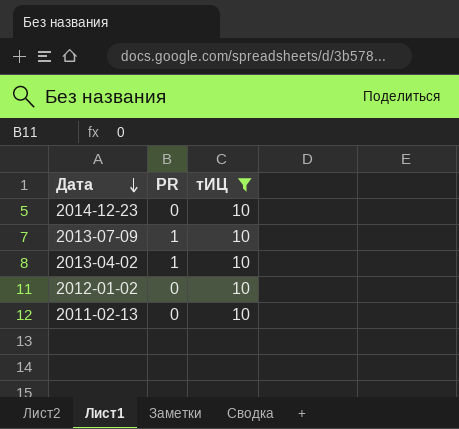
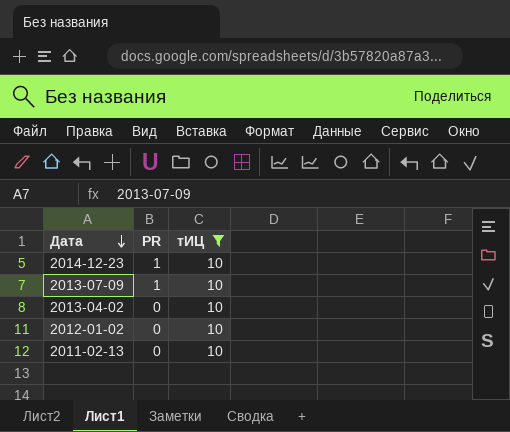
2014-12-23 | PR: 0 -> 1
2013-04-02 | PR: 1 -> 0

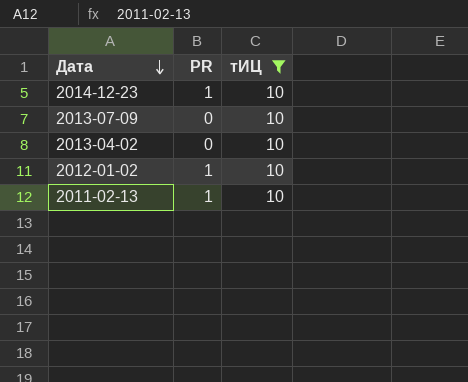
2013-07-09 | PR: 1 -> 0
2012-01-02 | PR: 0 -> 1
2011-02-13 | PR: 0 -> 1

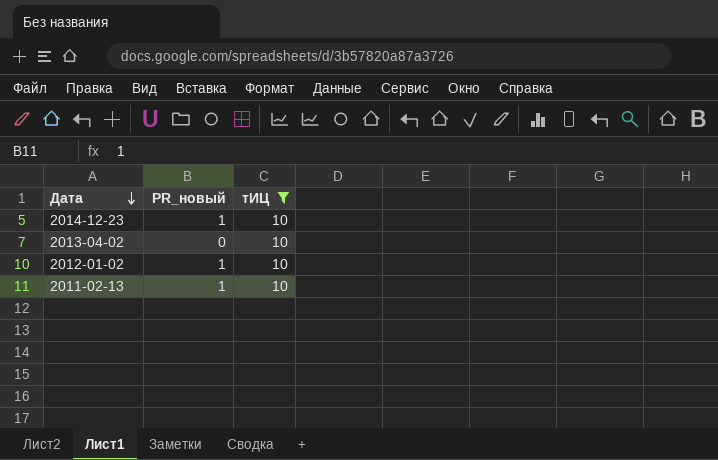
column name: PR -> PR_новый
row 2013-07-09: 0 | 10 -> none

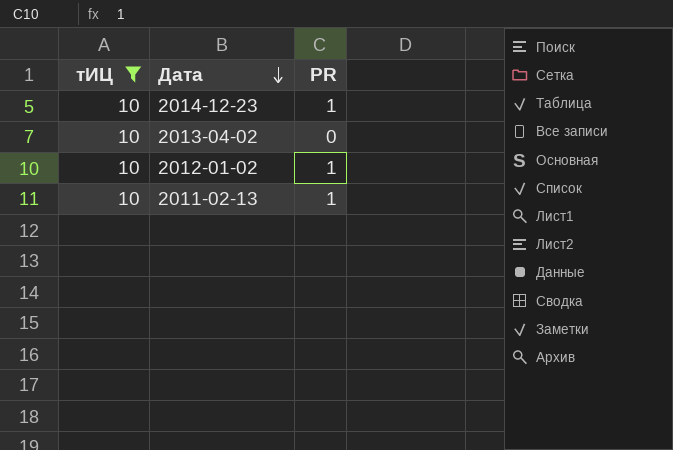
column тИЦ | position: 3 -> 1
column name: PR_новый -> PR

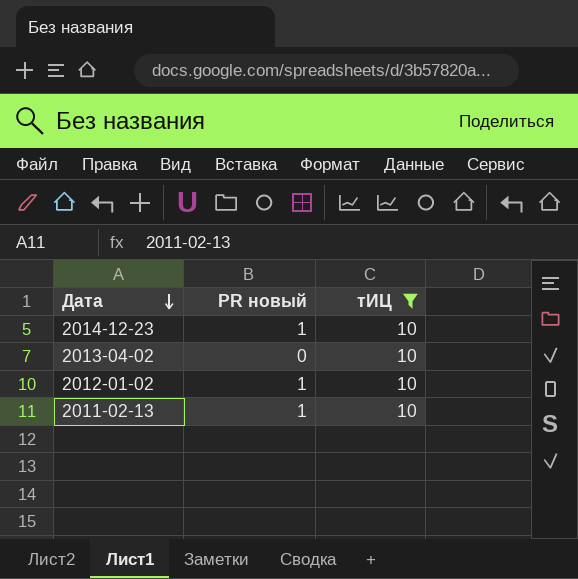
column name: PR -> PR новый
column тИЦ | position: 1 -> 3

